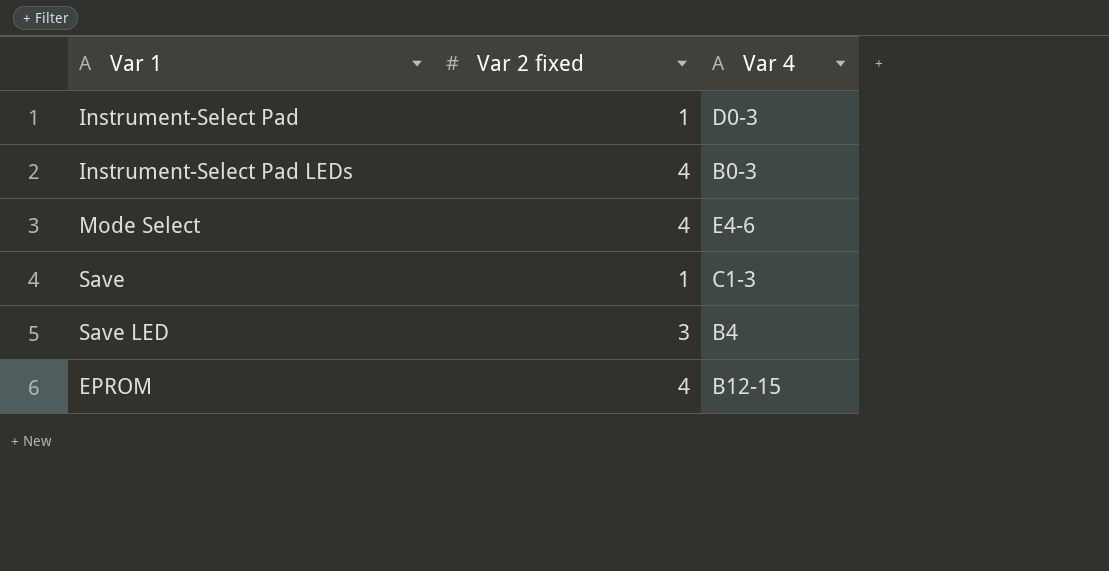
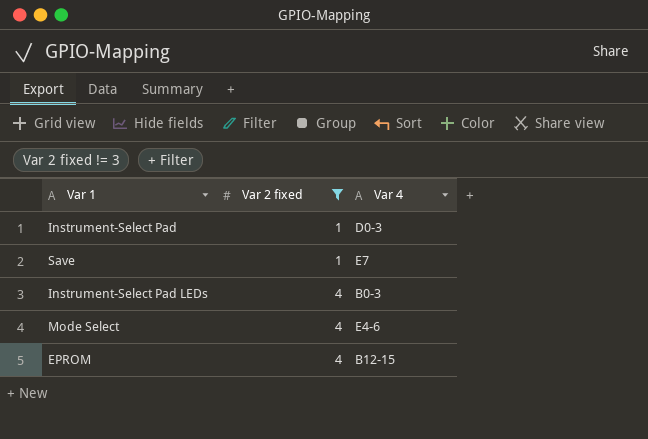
filter: none -> Var 2 fixed != 3
row order: none -> Var 2 fixed ascending
Save | Var 4: C1-3 -> E7

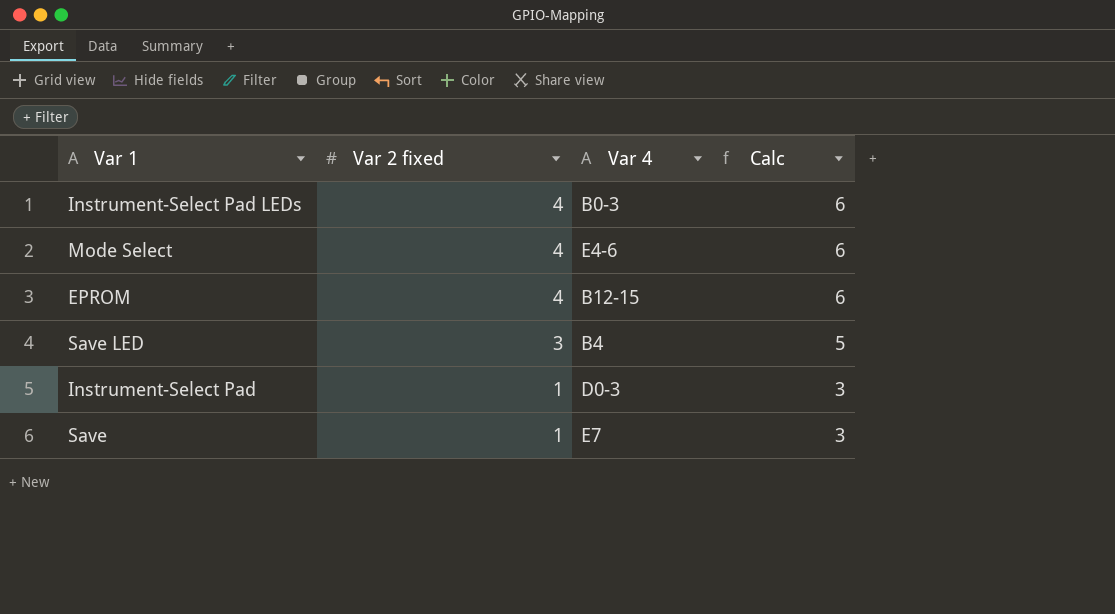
filter: Var 2 fixed != 3 -> none
row order: Var 2 fixed ascending -> Var 2 fixed descending
column Calc | formula: none -> [Var 2 fixed] + 2

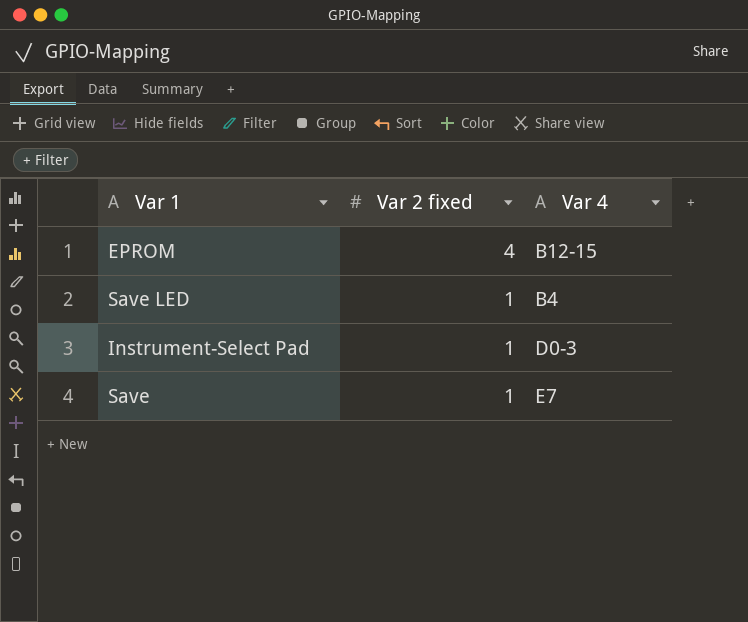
column Calc | formula: [Var 2 fixed] + 2 -> none
row Instrument-Select Pad LEDs: 4 | B0-3 | 6 -> none
row Mode Select: 4 | E4-6 | 6 -> none
Save LED | Var 2 fixed: 3 -> 1

